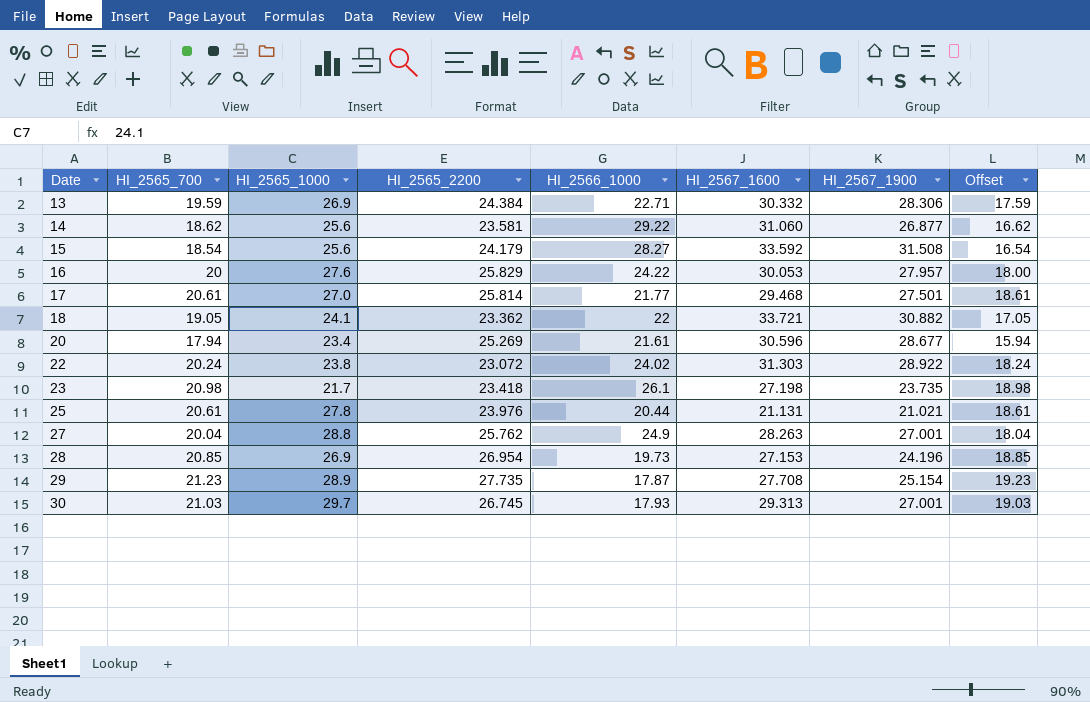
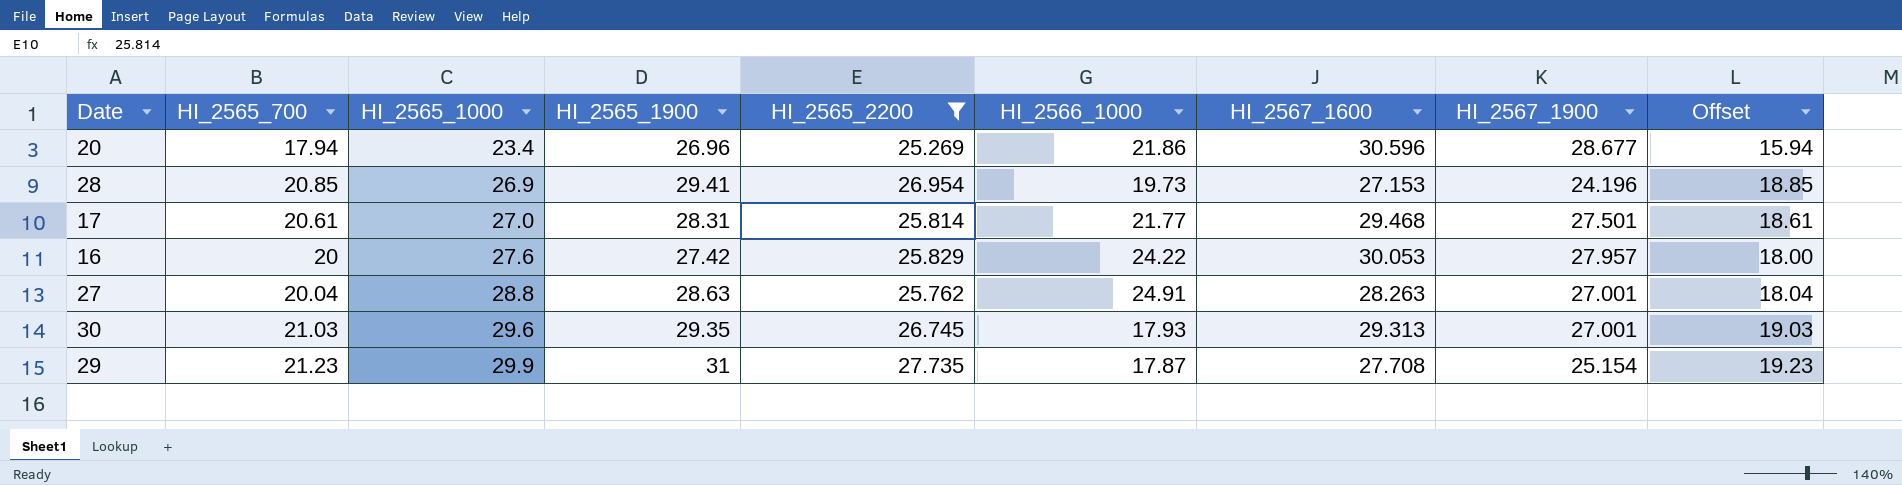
filter: none -> HI_2565_2200 >= 25.269
row order: Date ascending -> HI_2565_1000 ascending
column HI_2565_1900 | position: none -> 4
20 | HI_2566_1000: 21.61 -> 21.86
27 | HI_2566_1000: 24.9 -> 24.91
30 | HI_2565_1000: 29.7 -> 29.6
29 | HI_2565_1000: 28.9 -> 29.9

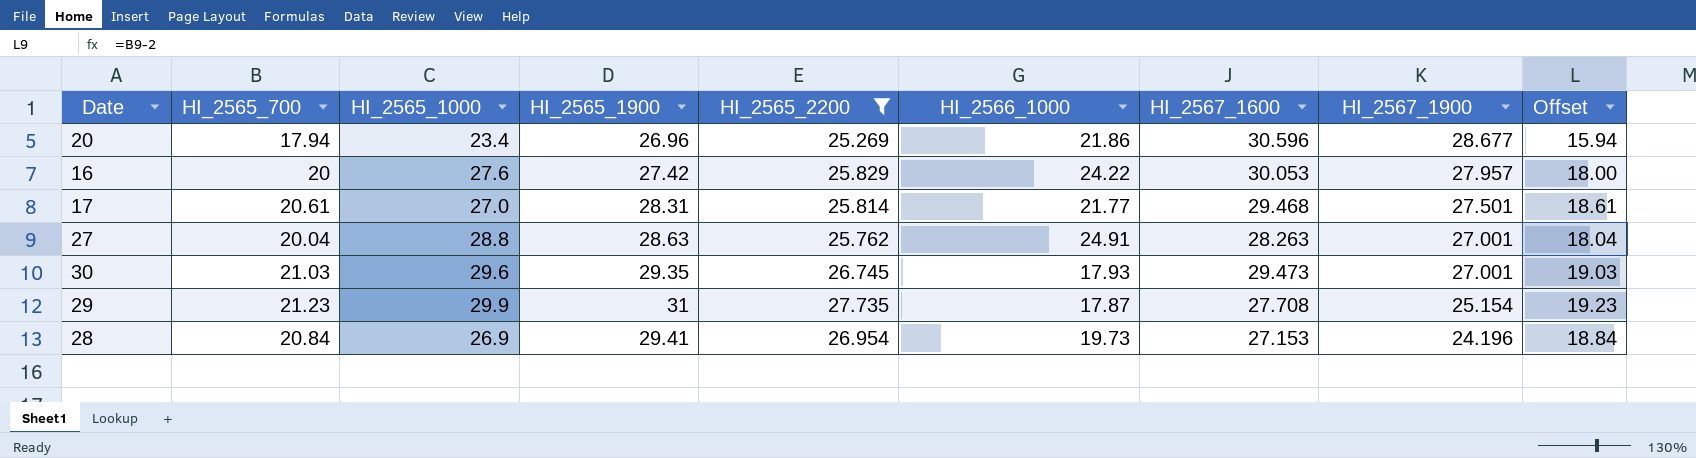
row order: HI_2565_1000 ascending -> HI_2567_1900 descending
30 | HI_2567_1600: 29.313 -> 29.473
28 | HI_2565_700: 20.85 -> 20.84
28 | Offset: 18.85 -> 18.84

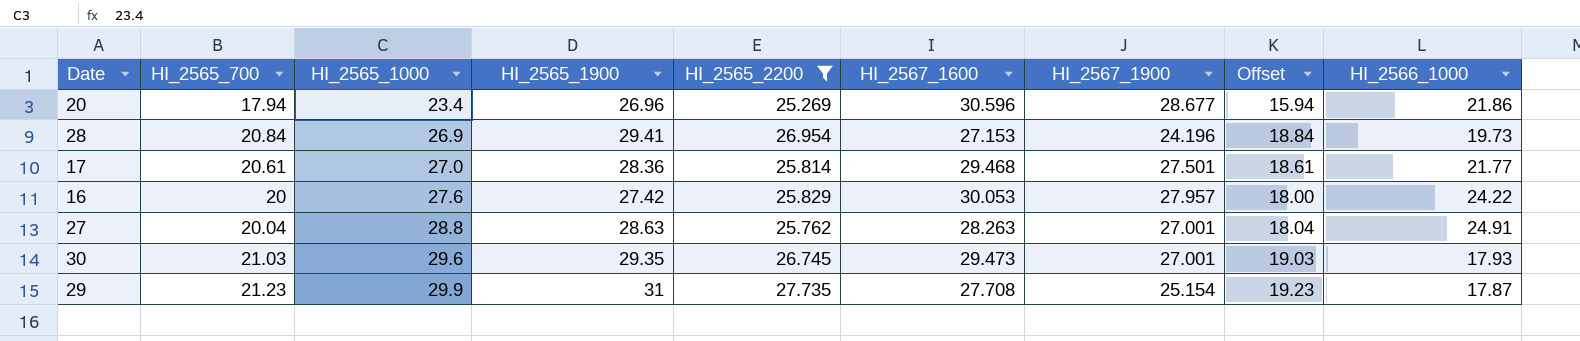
row order: HI_2567_1900 descending -> HI_2565_1000 ascending
column HI_2566_1000 | position: 6 -> 9
17 | HI_2565_1900: 28.31 -> 28.36

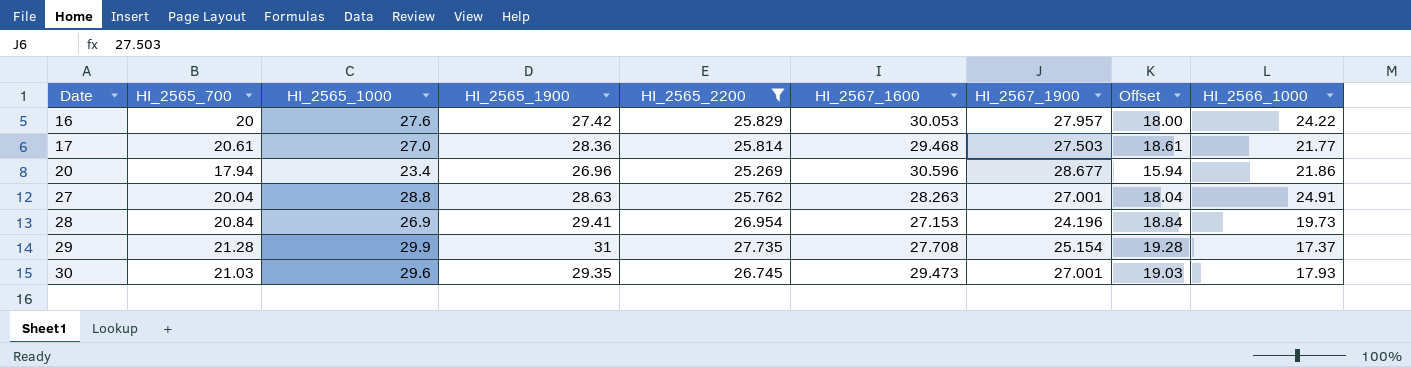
row order: HI_2565_1000 ascending -> Date ascending
17 | HI_2567_1900: 27.501 -> 27.503
29 | HI_2565_700: 21.23 -> 21.28
29 | Offset: 19.23 -> 19.28
29 | HI_2566_1000: 17.87 -> 17.37

